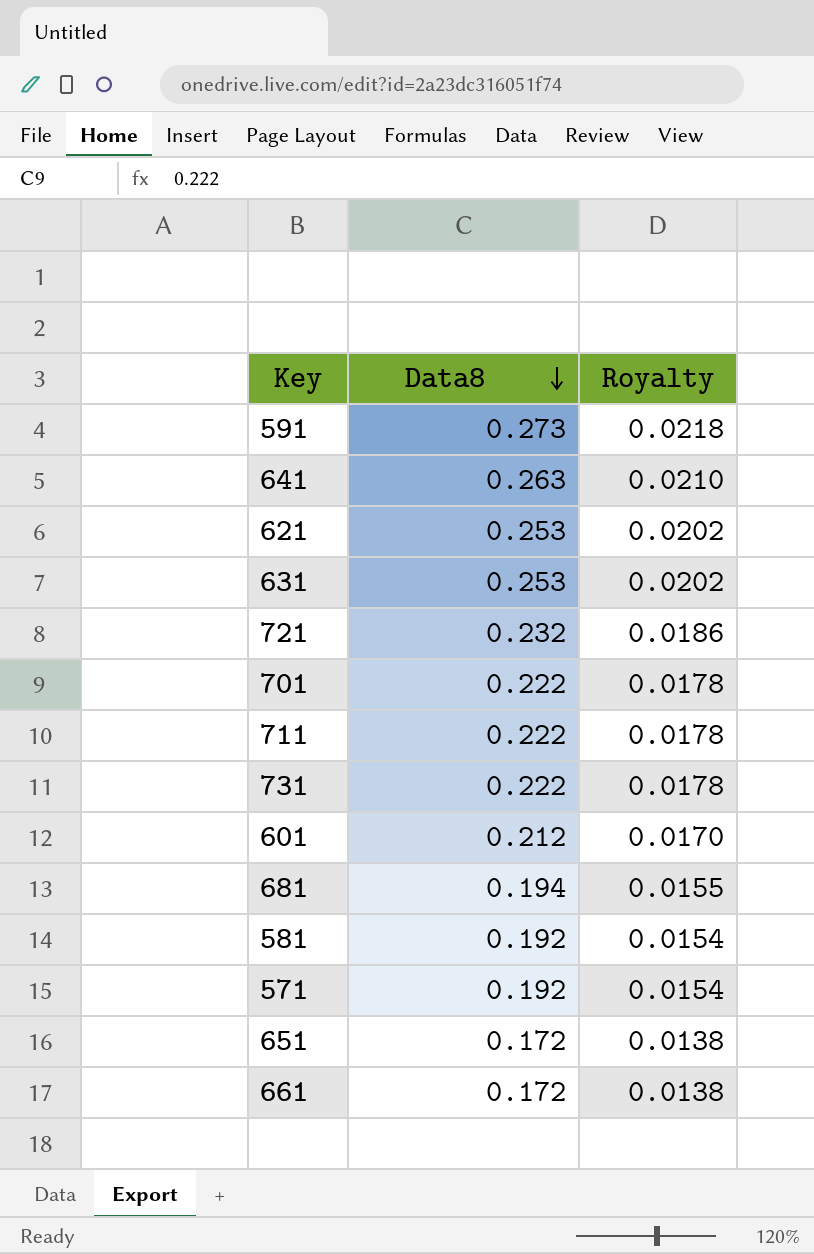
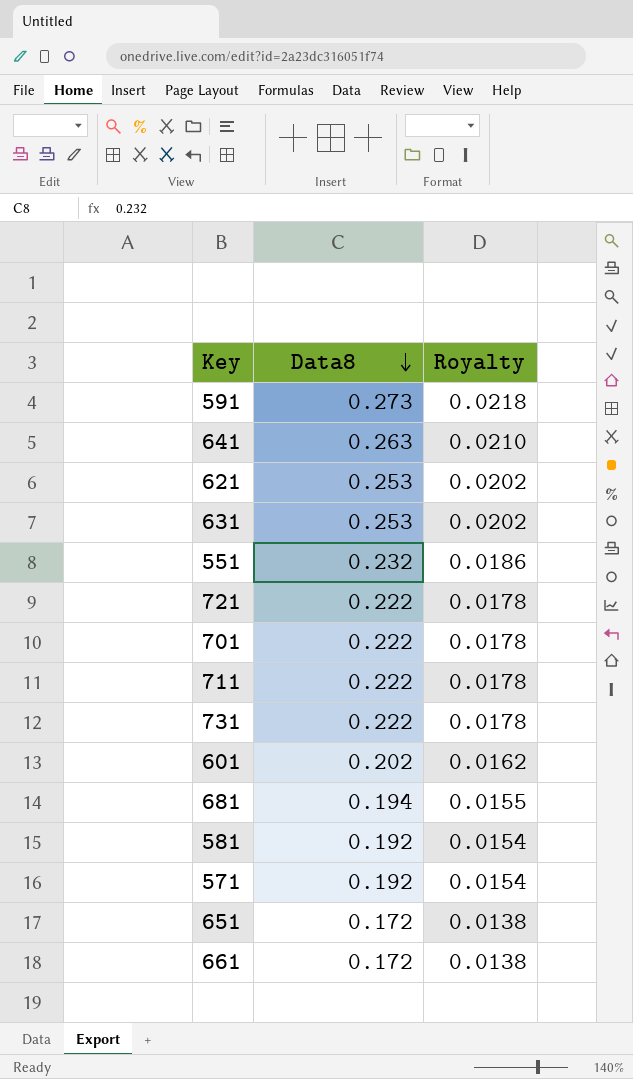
row 551: none -> 0.232 | 0.0186
721 | Data8: 0.232 -> 0.222
721 | Royalty: 0.0186 -> 0.0178
601 | Data8: 0.212 -> 0.202
601 | Royalty: 0.0170 -> 0.0162

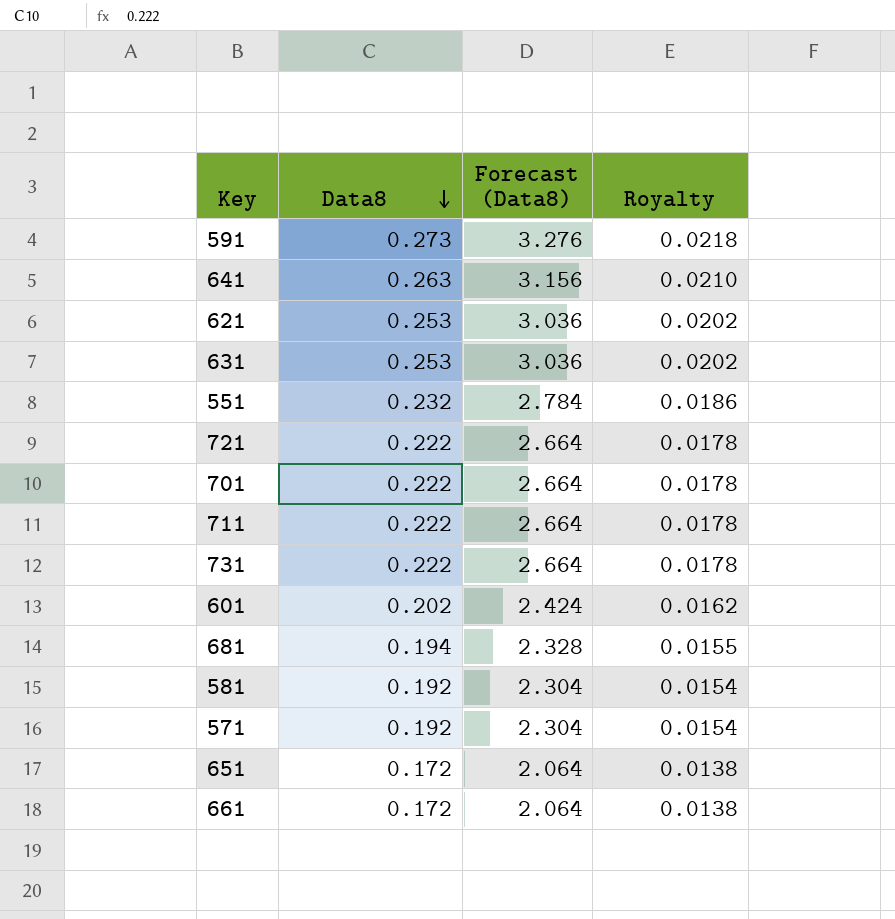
column Forecast (Data8) | formula: none -> [Data8] * 12

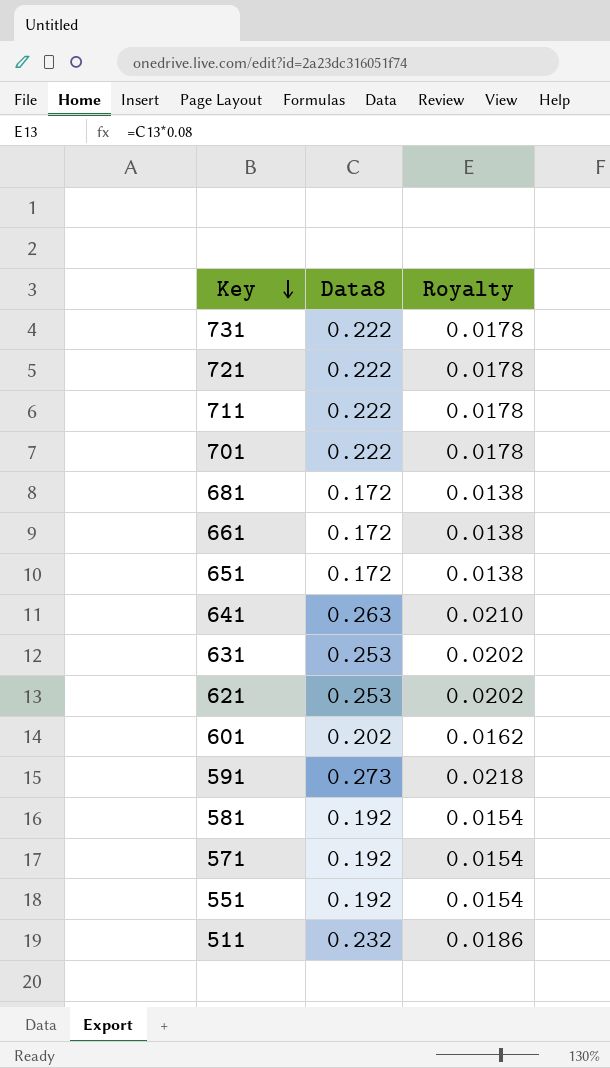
row order: Data8 descending -> Key descending
column Forecast (Data8) | formula: [Data8] * 12 -> none
681 | Data8: 0.194 -> 0.172
681 | Royalty: 0.0155 -> 0.0138
551 | Data8: 0.232 -> 0.192
551 | Royalty: 0.0186 -> 0.0154
row 511: none -> 0.232 | 0.0186

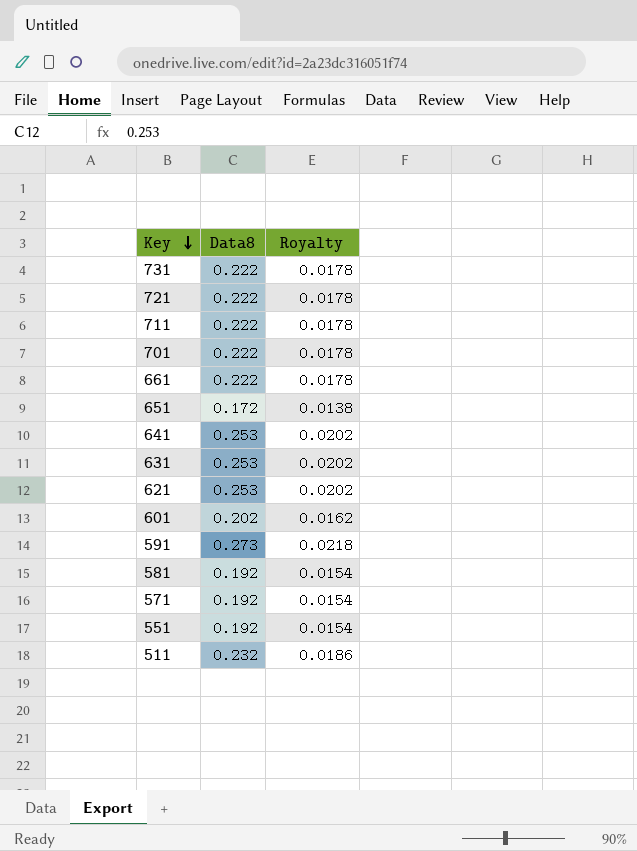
row 681: 0.172 | 0.0138 -> none
661 | Data8: 0.172 -> 0.222
661 | Royalty: 0.0138 -> 0.0178
641 | Data8: 0.263 -> 0.253
641 | Royalty: 0.0210 -> 0.0202

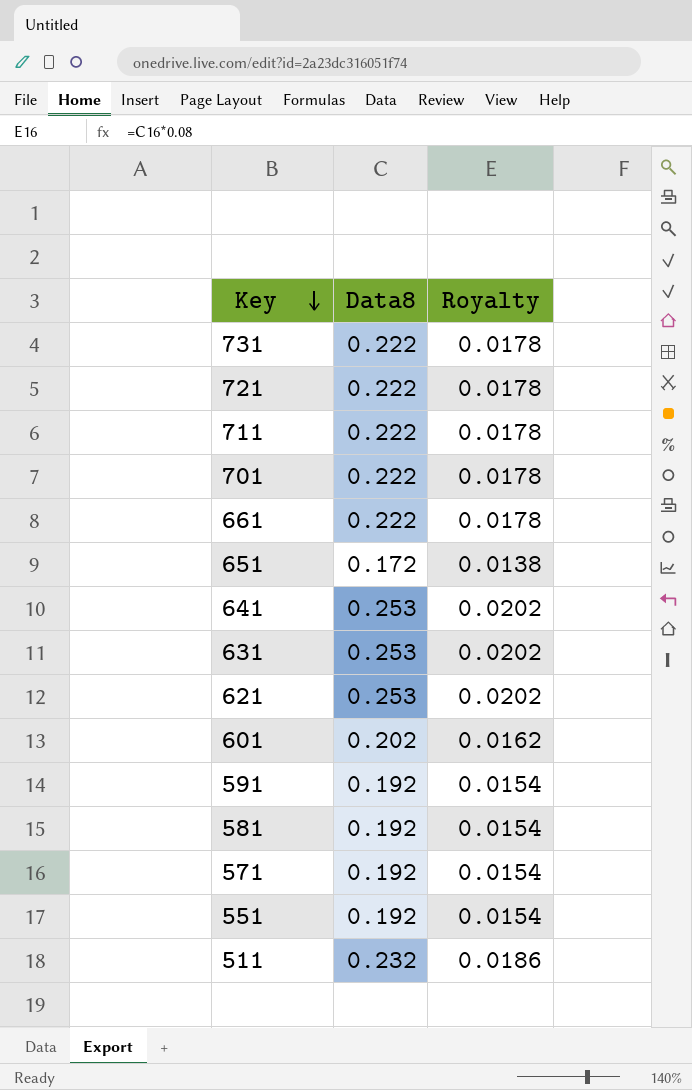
591 | Data8: 0.273 -> 0.192
591 | Royalty: 0.0218 -> 0.0154

